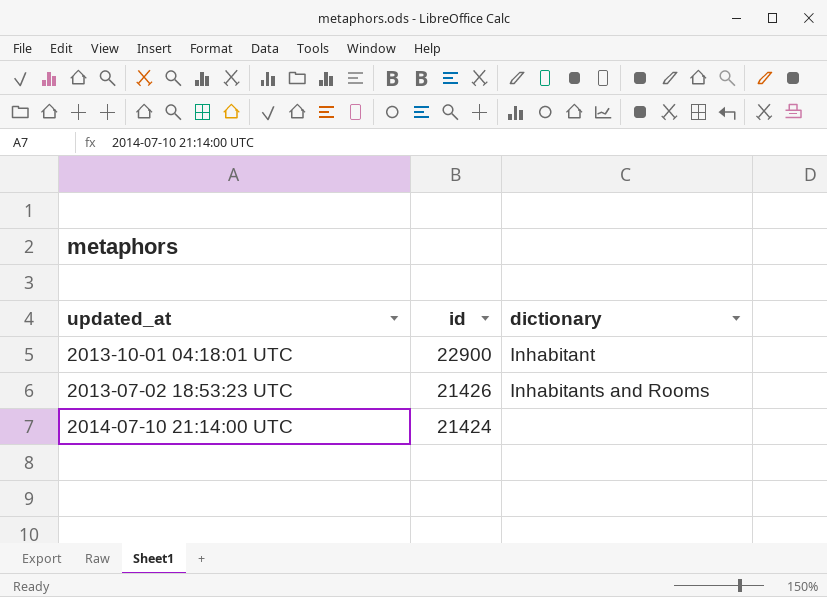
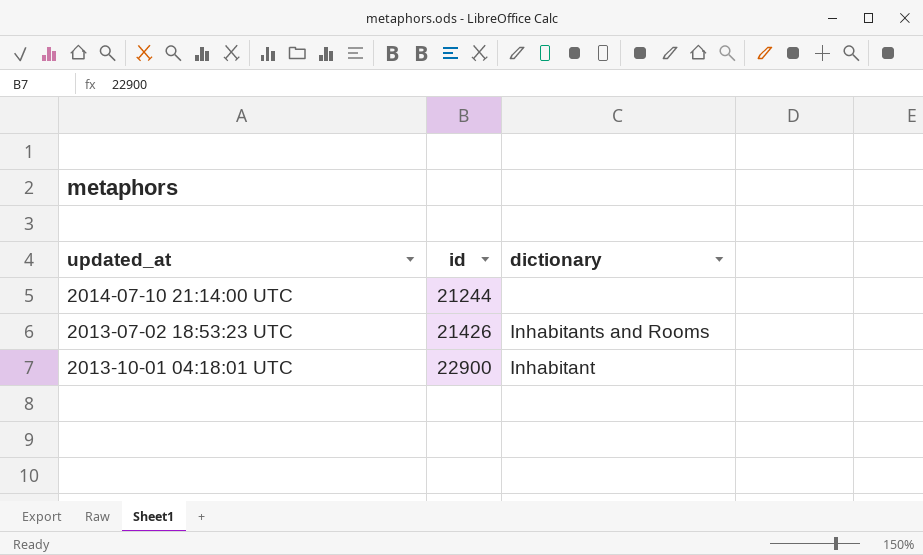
row order: id descending -> id ascending
2014-07-10 21:14:00 UTC | id: 21424 -> 21244

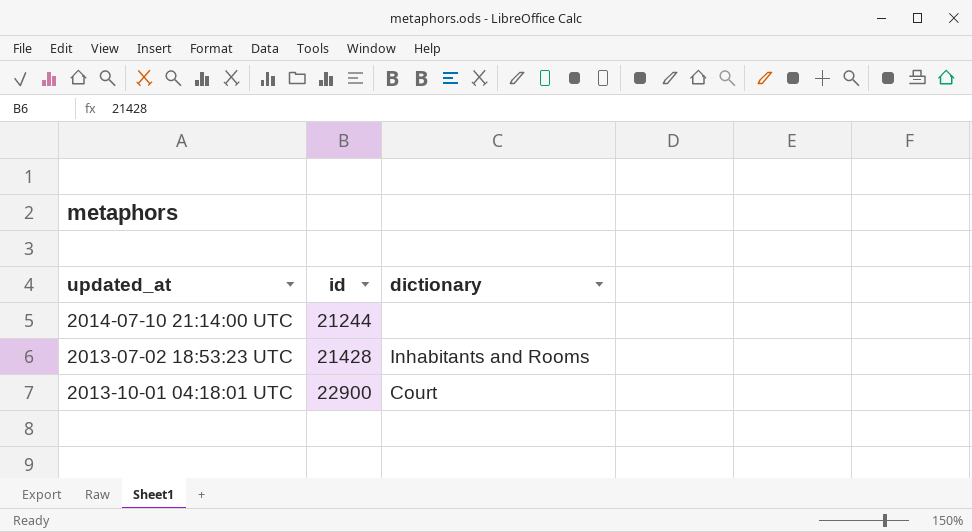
2013-07-02 18:53:23 UTC | id: 21426 -> 21428
2013-10-01 04:18:01 UTC | dictionary: Inhabitant -> Court

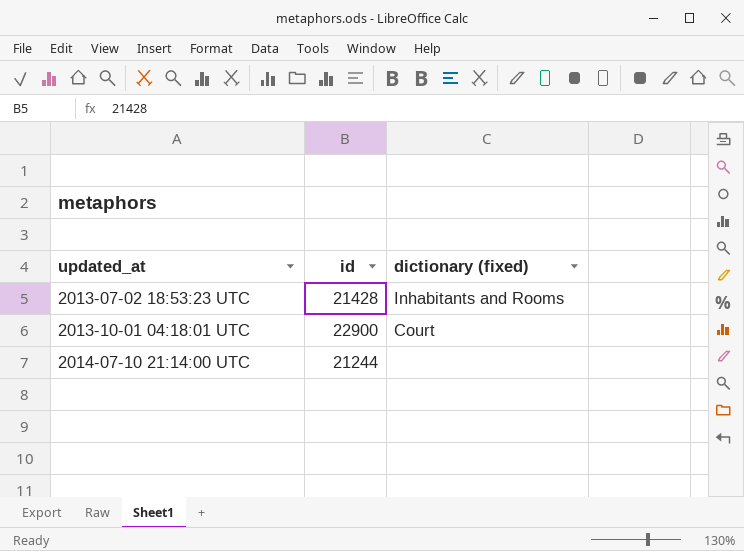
row order: id ascending -> updated_at ascending
column name: dictionary -> dictionary (fixed)

